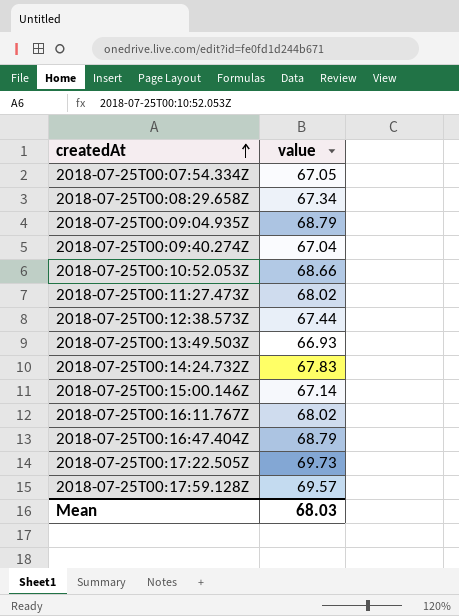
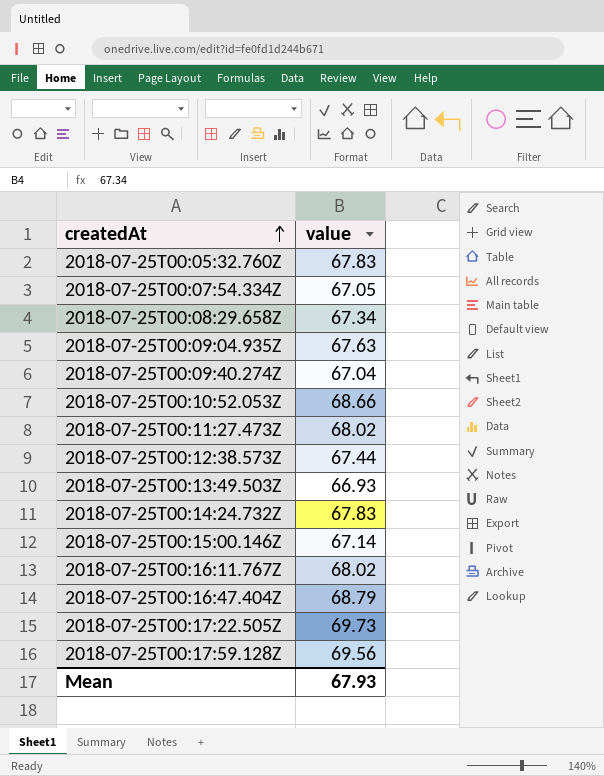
row 2018-07-25T00:05:32.760Z: none -> 67.83
2018-07-25T00:09:04.935Z | value: 68.79 -> 67.63
2018-07-25T00:17:59.128Z | value: 69.57 -> 69.56
Mean | value: 68.03 -> 67.93

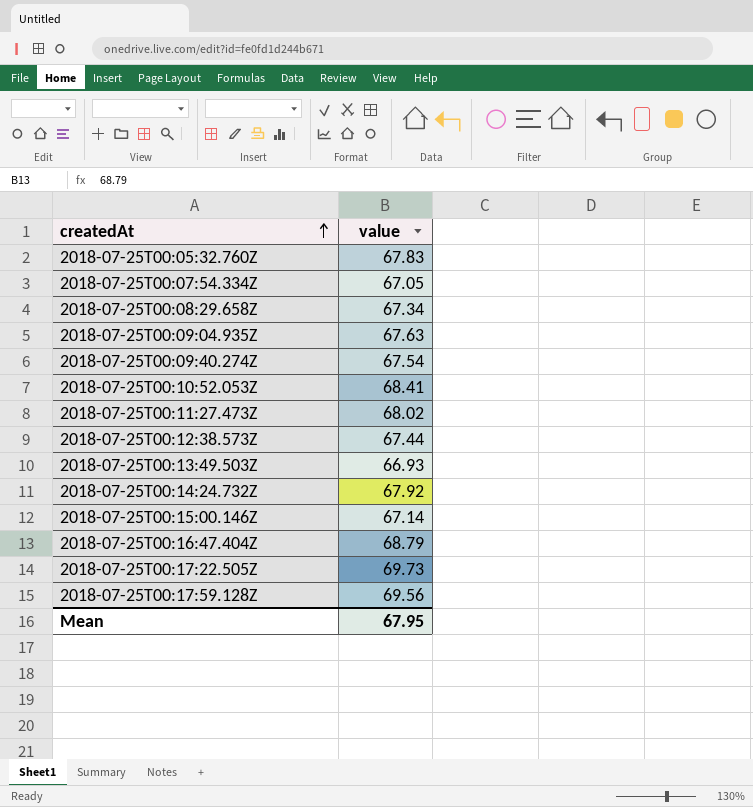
row 2018-07-25T00:16:11.767Z: 68.02 -> none
2018-07-25T00:09:40.274Z | value: 67.04 -> 67.54
2018-07-25T00:10:52.053Z | value: 68.66 -> 68.41
2018-07-25T00:14:24.732Z | value: 67.83 -> 67.92
Mean | value: 67.93 -> 67.95

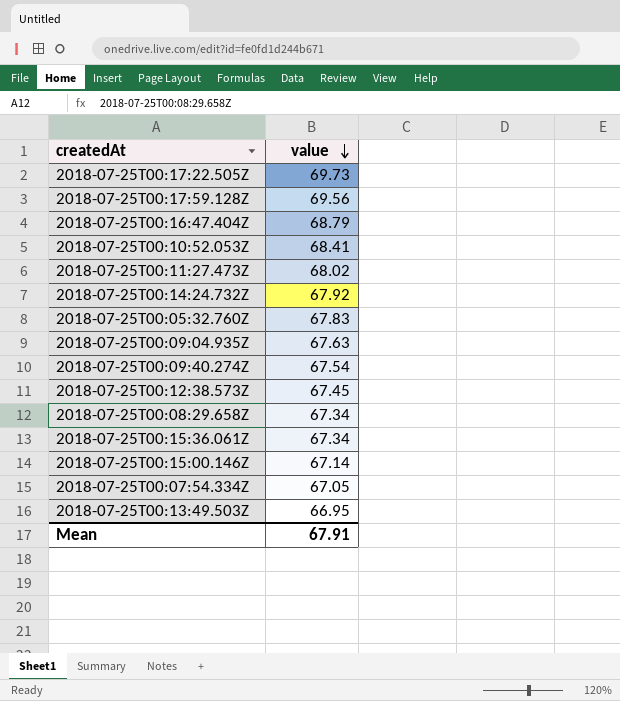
row order: createdAt ascending -> value descending
2018-07-25T00:12:38.573Z | value: 67.44 -> 67.45
row 2018-07-25T00:15:36.061Z: none -> 67.34
2018-07-25T00:13:49.503Z | value: 66.93 -> 66.95
Mean | value: 67.95 -> 67.91

